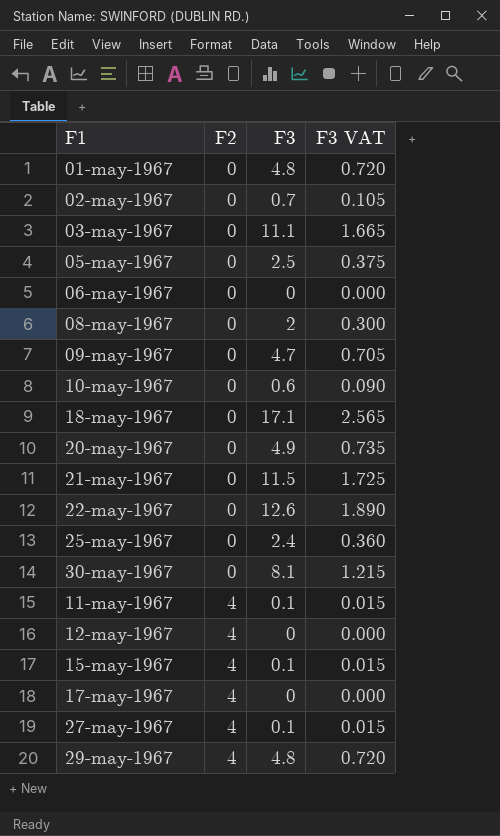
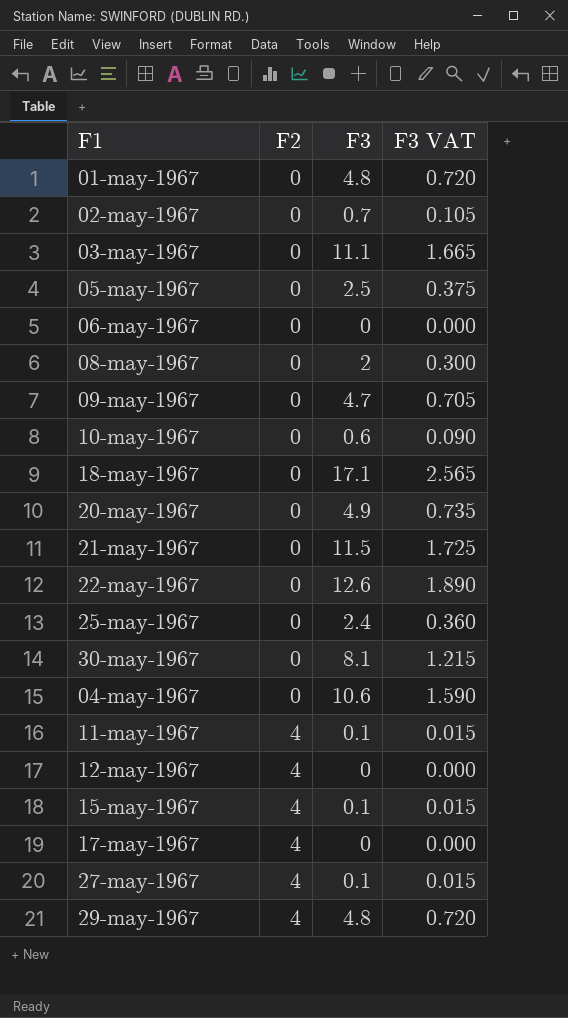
row 04-may-1967: none -> 0 | 10.6 | 1.590

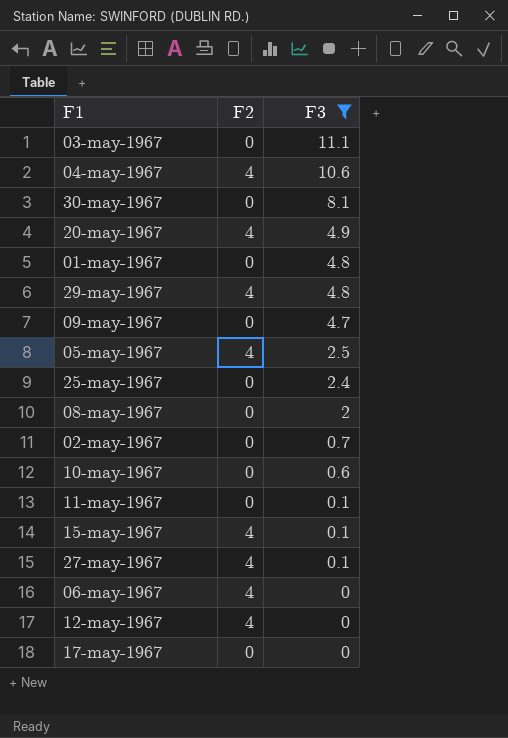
filter: none -> F3 <= 11.1
row order: F2 ascending -> F3 descending
column F3 VAT | formula: [F3] * 0.15 -> none
04-may-1967 | F2: 0 -> 4
20-may-1967 | F2: 0 -> 4
05-may-1967 | F2: 0 -> 4
11-may-1967 | F2: 4 -> 0
06-may-1967 | F2: 0 -> 4
17-may-1967 | F2: 4 -> 0

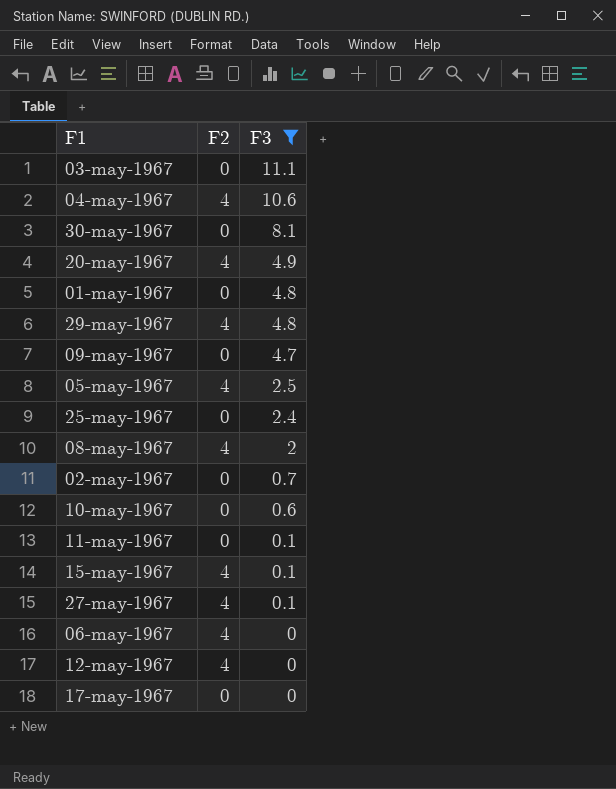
08-may-1967 | F2: 0 -> 4

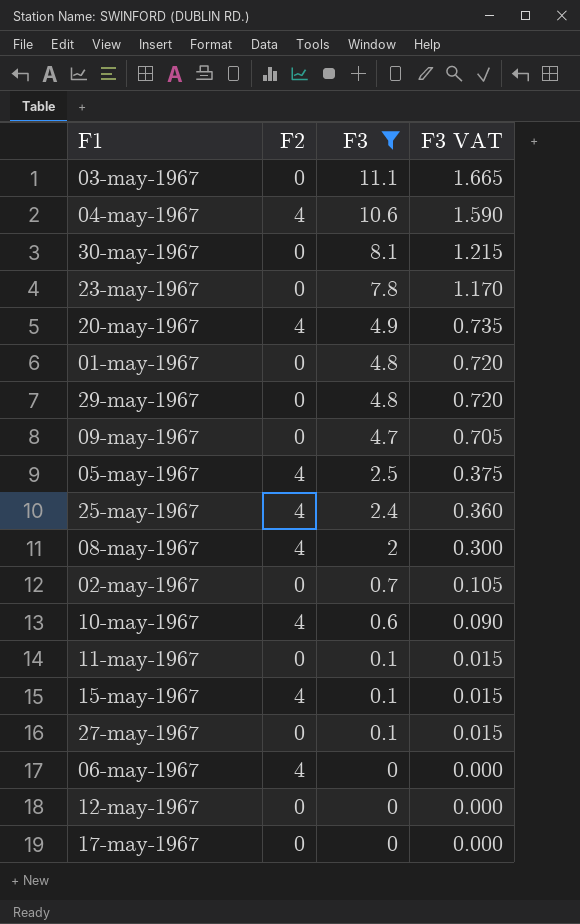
column F3 VAT | formula: none -> [F3] * 0.15
row 23-may-1967: none -> 0 | 7.8 | 1.170
29-may-1967 | F2: 4 -> 0
25-may-1967 | F2: 0 -> 4
10-may-1967 | F2: 0 -> 4
27-may-1967 | F2: 4 -> 0
12-may-1967 | F2: 4 -> 0

